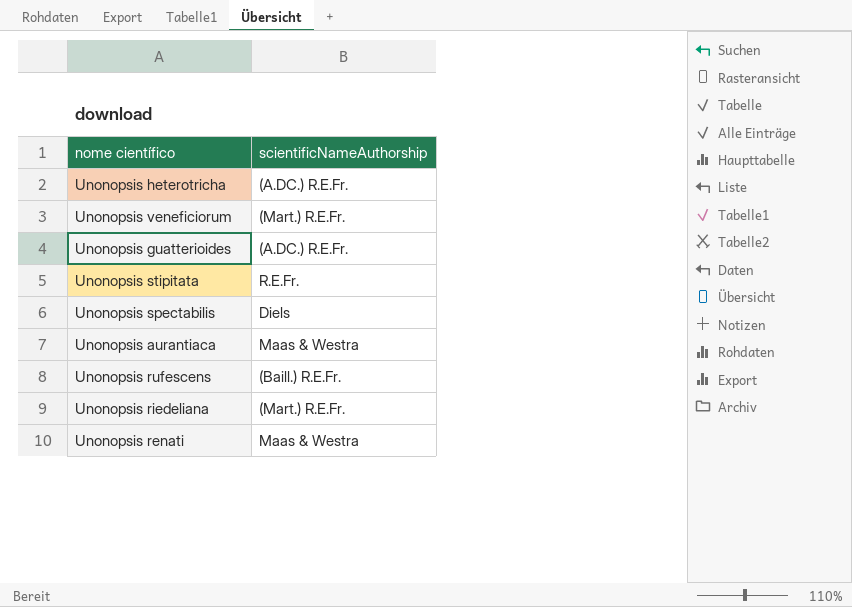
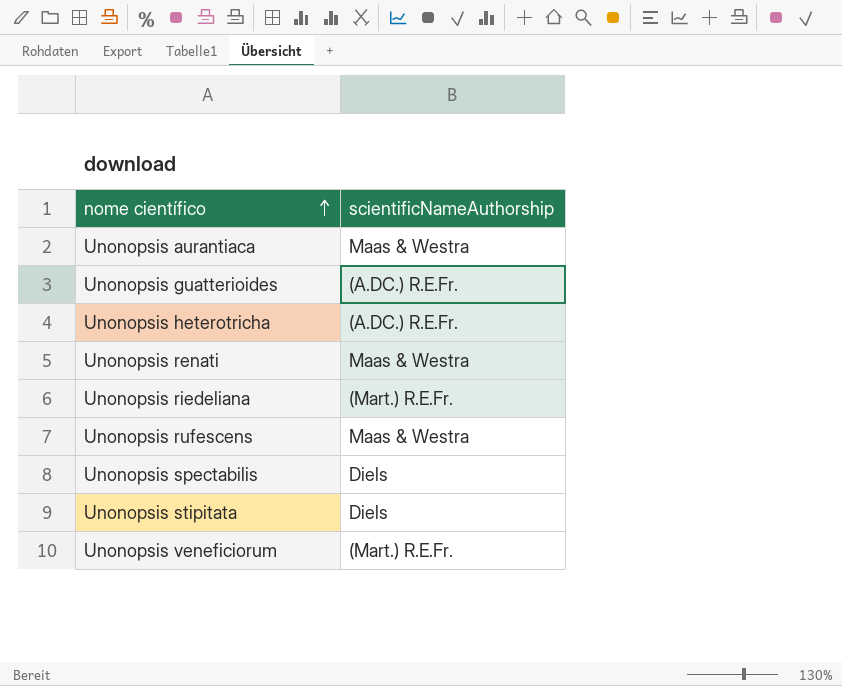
row order: none -> nome científico ascending
Unonopsis rufescens | scientificNameAuthorship: (Baill.) R.E.Fr. -> Maas & Westra
Unonopsis stipitata | scientificNameAuthorship: R.E.Fr. -> Diels

